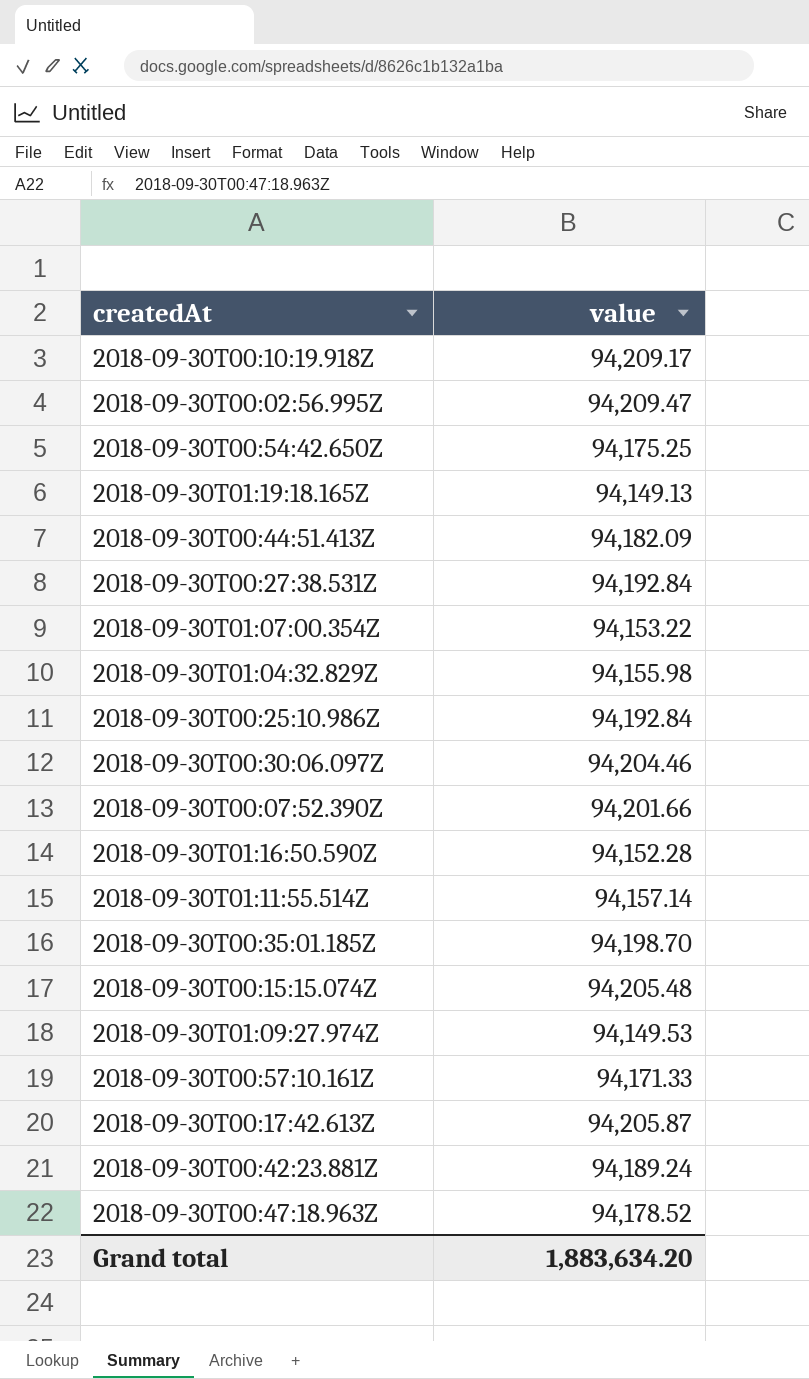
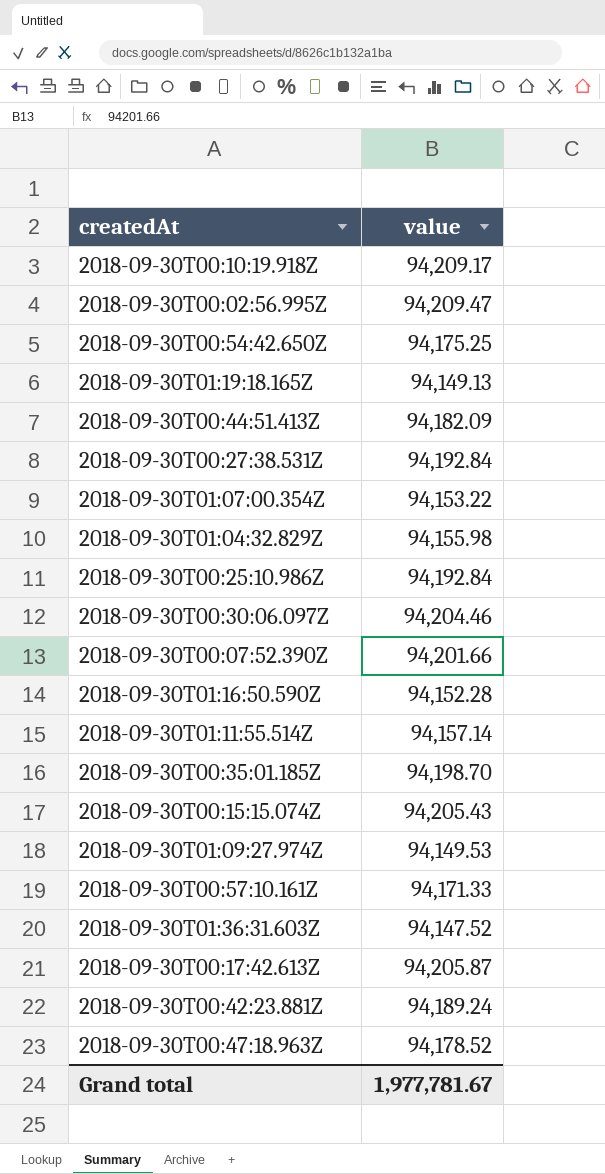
2018-09-30T00:15:15.074Z | value: 94,205.48 -> 94,205.43
row 2018-09-30T01:36:31.603Z: none -> 94,147.52
Grand total | value: 1,883,634.20 -> 1,977,781.67

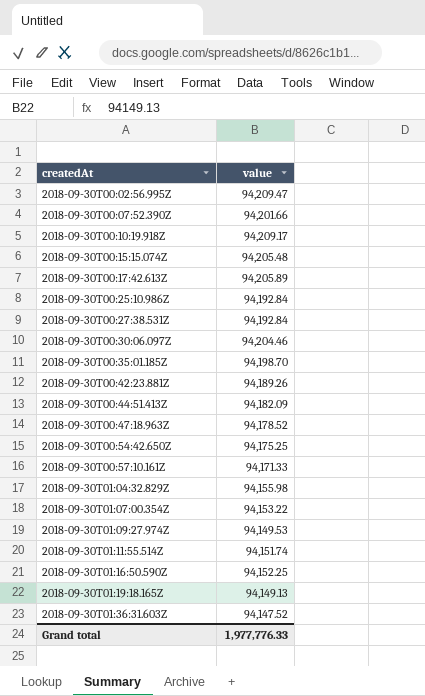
row order: none -> createdAt ascending
2018-09-30T00:15:15.074Z | value: 94,205.43 -> 94,205.48
2018-09-30T00:17:42.613Z | value: 94,205.87 -> 94,205.89
2018-09-30T00:42:23.881Z | value: 94,189.24 -> 94,189.26
2018-09-30T01:11:55.514Z | value: 94,157.14 -> 94,151.74
2018-09-30T01:16:50.590Z | value: 94,152.28 -> 94,152.25
Grand total | value: 1,977,781.67 -> 1,977,776.33

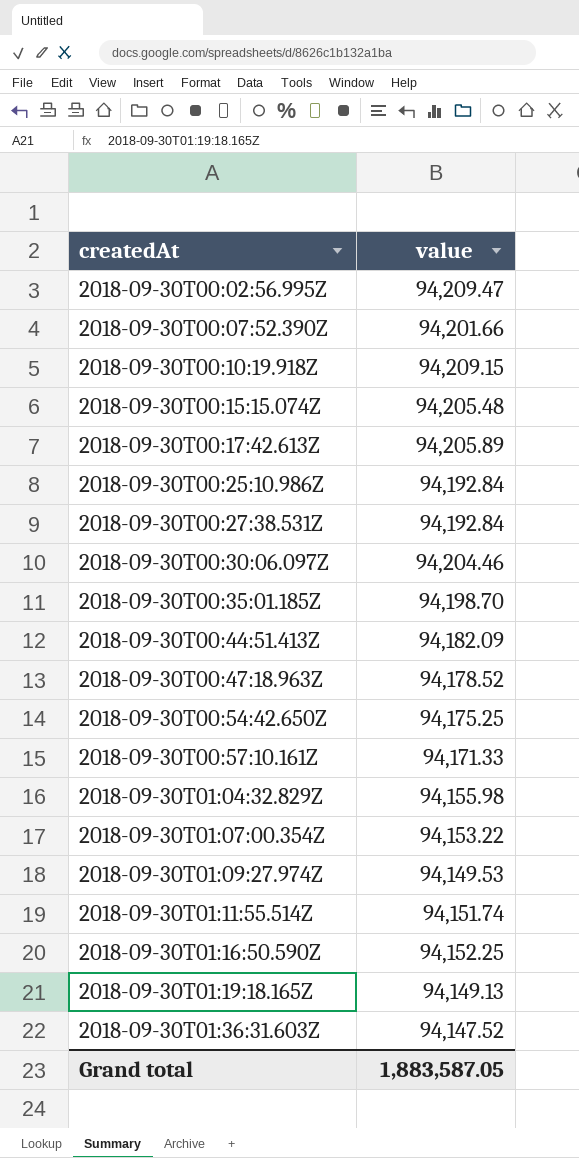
row 2018-09-30T00:42:23.881Z: 94,189.26 -> none
2018-09-30T00:10:19.918Z | value: 94,209.17 -> 94,209.15
Grand total | value: 1,977,776.33 -> 1,883,587.05

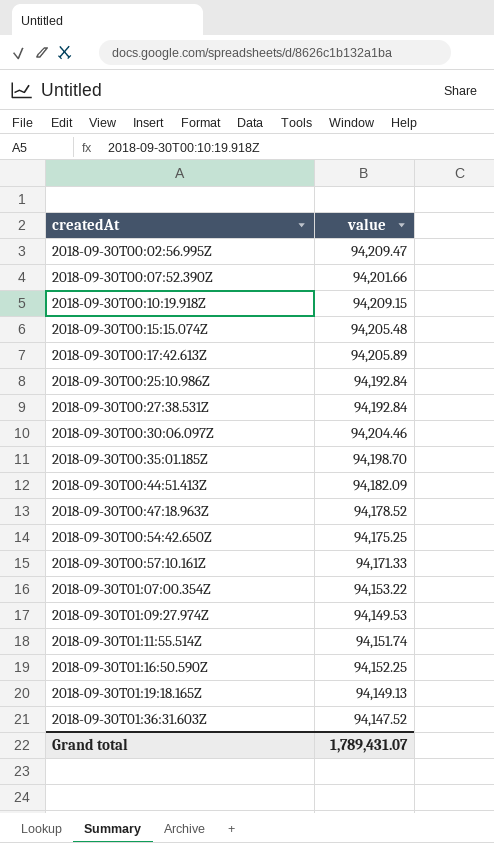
row 2018-09-30T01:04:32.829Z: 94,155.98 -> none
Grand total | value: 1,883,587.05 -> 1,789,431.07

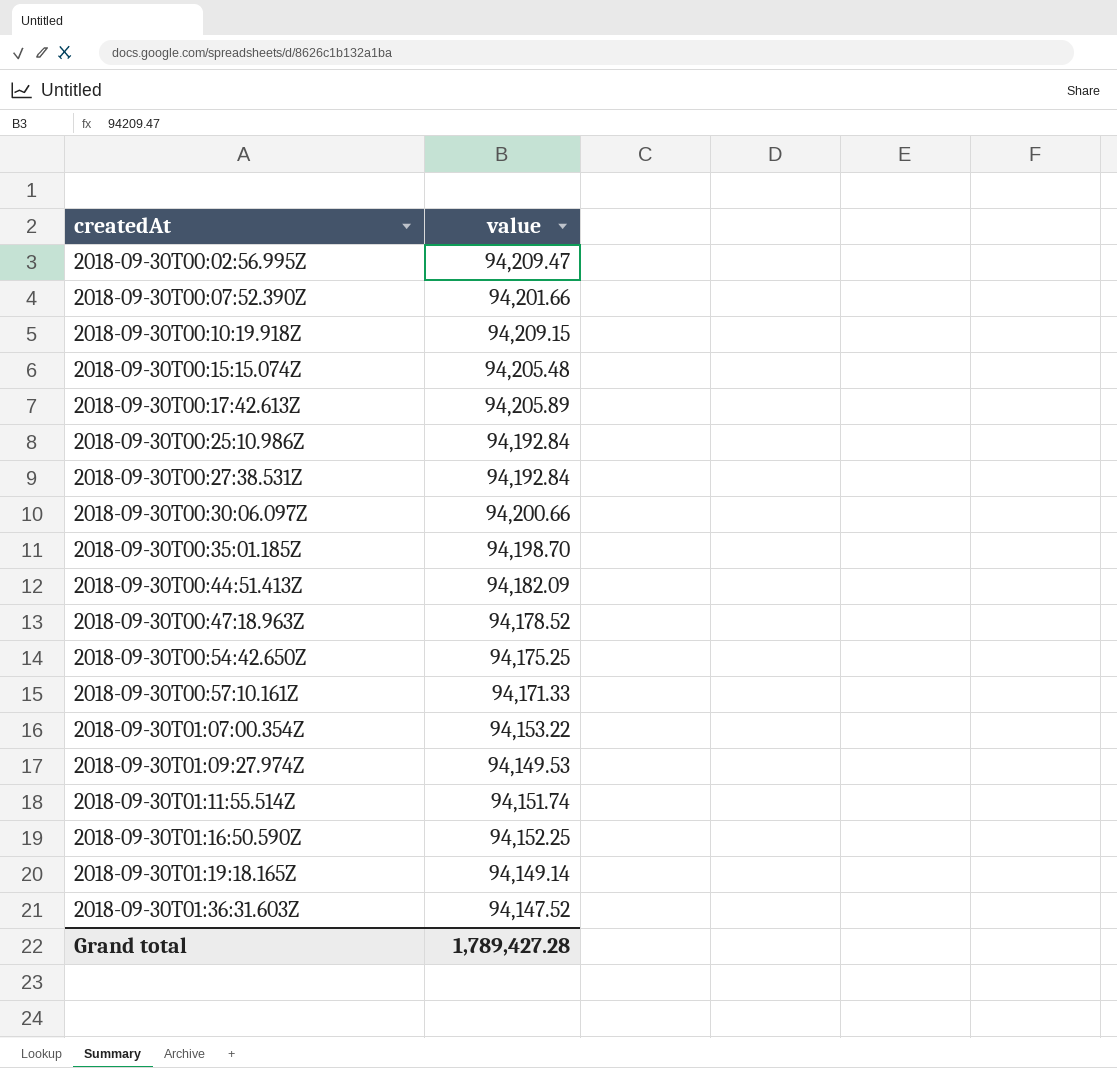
2018-09-30T00:30:06.097Z | value: 94,204.46 -> 94,200.66
2018-09-30T01:19:18.165Z | value: 94,149.13 -> 94,149.14
Grand total | value: 1,789,431.07 -> 1,789,427.28

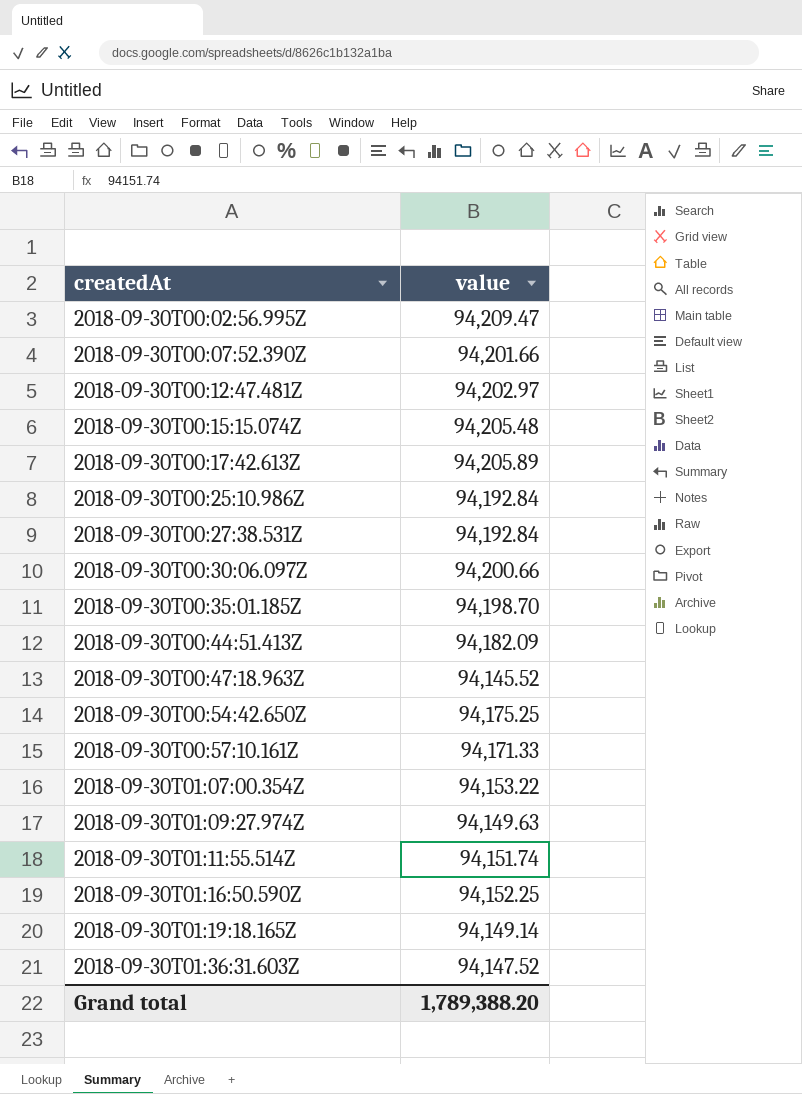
row 2018-09-30T00:10:19.918Z: 94,209.15 -> none
row 2018-09-30T00:12:47.481Z: none -> 94,202.97
2018-09-30T00:47:18.963Z | value: 94,178.52 -> 94,145.52
2018-09-30T01:09:27.974Z | value: 94,149.53 -> 94,149.63
Grand total | value: 1,789,427.28 -> 1,789,388.20

